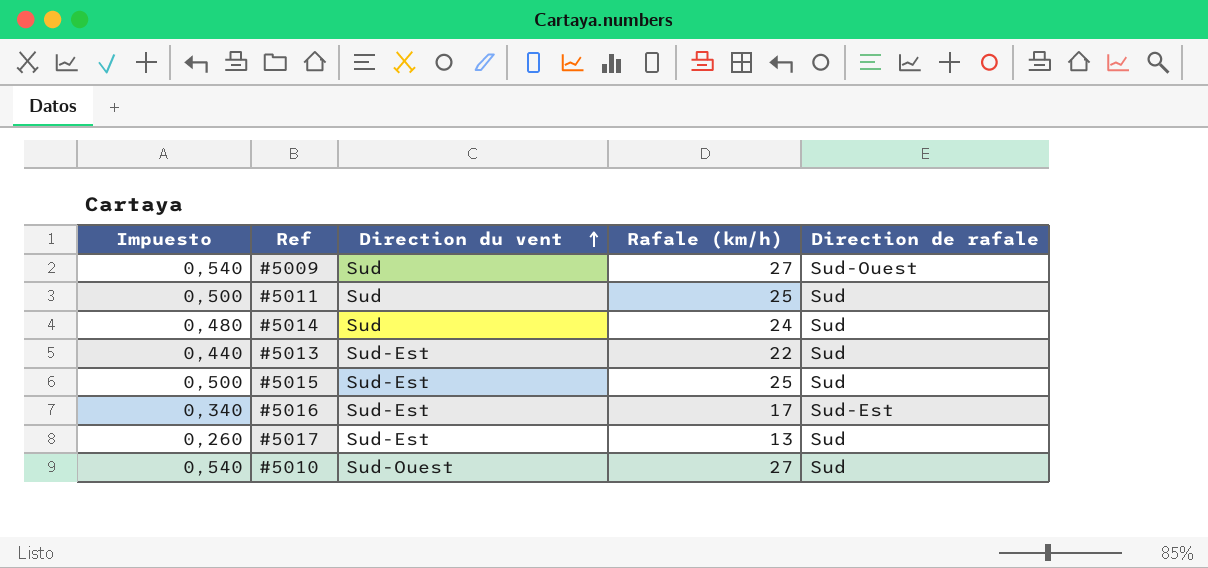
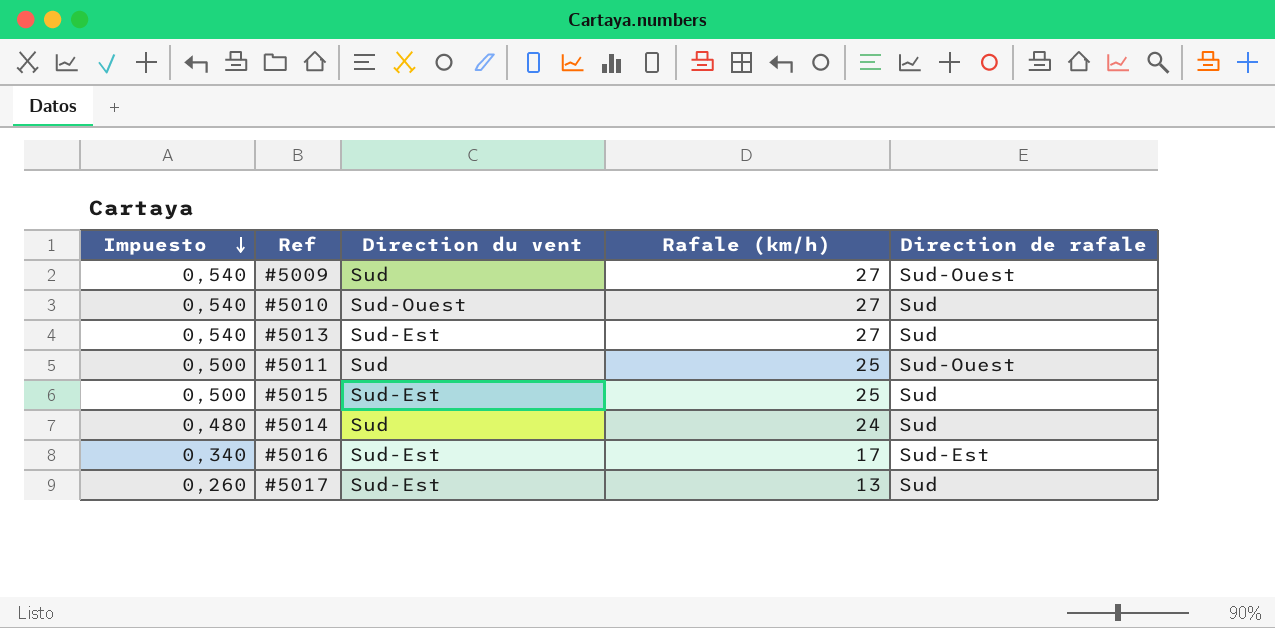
row order: Direction du vent ascending -> Impuesto descending
#5013 | Impuesto: 0,440 -> 0,540
#5013 | Rafale (km/h): 22 -> 27
#5011 | Direction de rafale: Sud -> Sud-Ouest

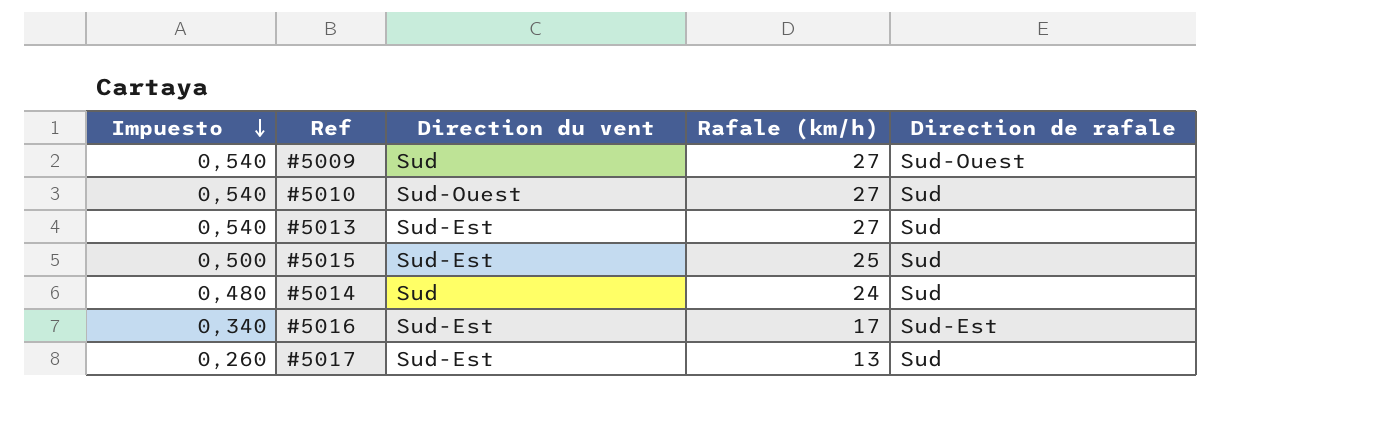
row #5011: 0,500 | Sud | 25 | Sud-Ouest -> none

